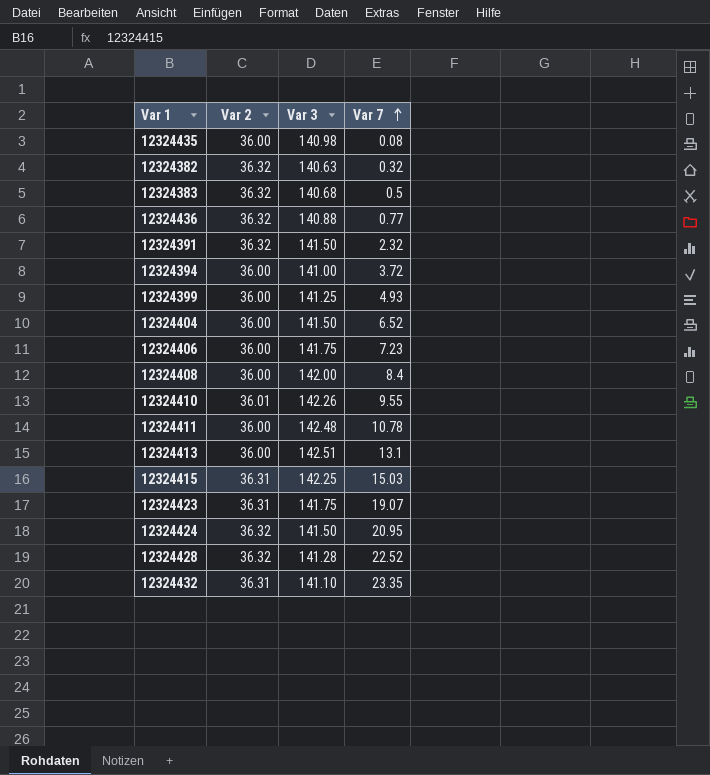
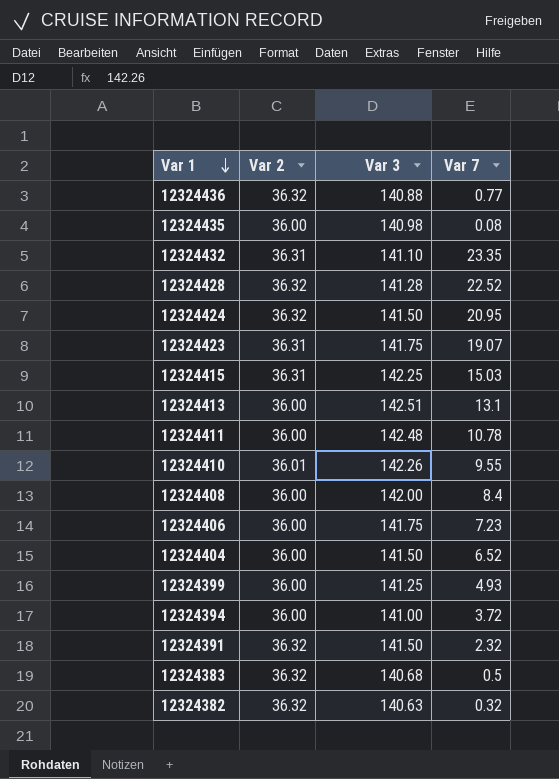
row order: Var 7 ascending -> Var 1 descending

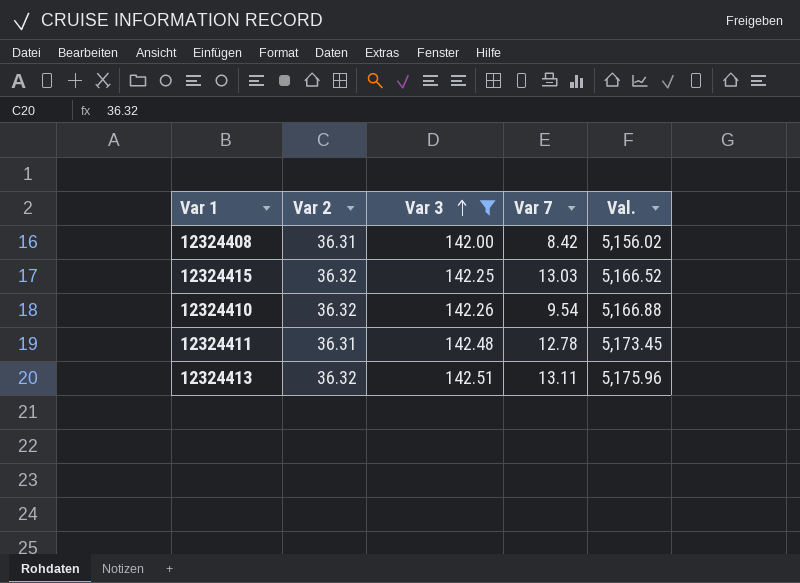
filter: none -> Var 3 >= 142.00
row order: Var 1 descending -> Var 3 ascending
column Val. | formula: none -> [Var 2] * [Var 3]
12324408 | Var 2: 36.00 -> 36.31
12324408 | Var 7: 8.4 -> 8.42
12324415 | Var 2: 36.31 -> 36.32
12324415 | Var 7: 15.03 -> 13.03
12324410 | Var 2: 36.01 -> 36.32
12324410 | Var 7: 9.55 -> 9.54
12324411 | Var 2: 36.00 -> 36.31
12324411 | Var 7: 10.78 -> 12.78
12324413 | Var 2: 36.00 -> 36.32
12324413 | Var 7: 13.1 -> 13.11

